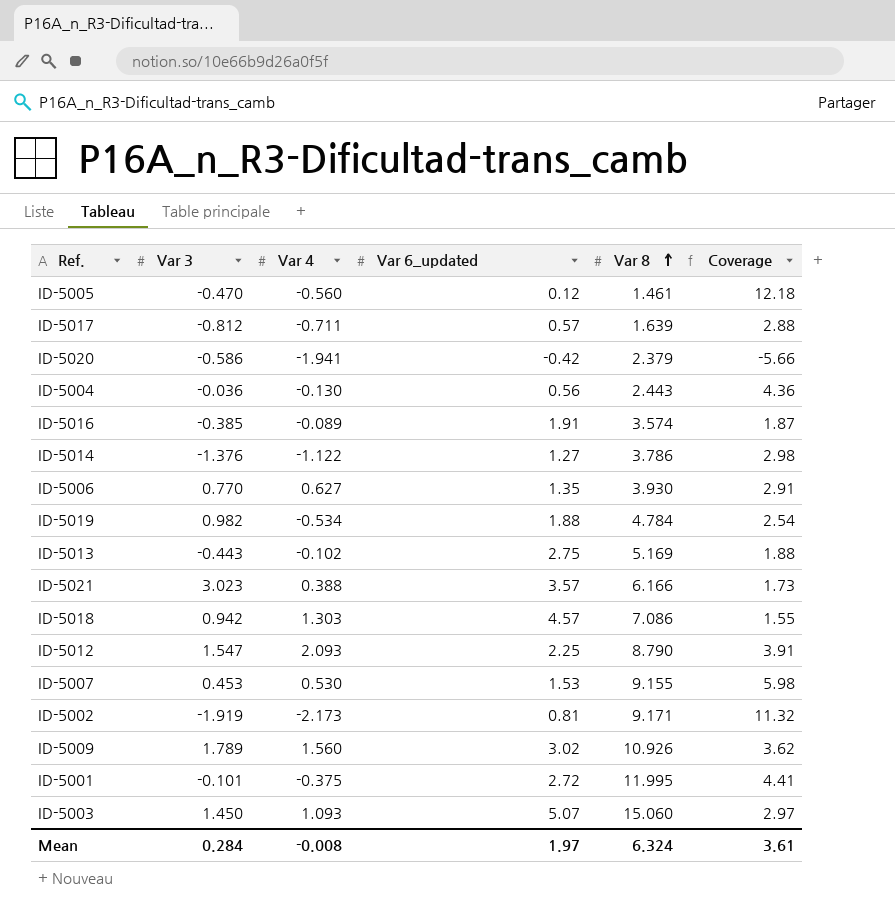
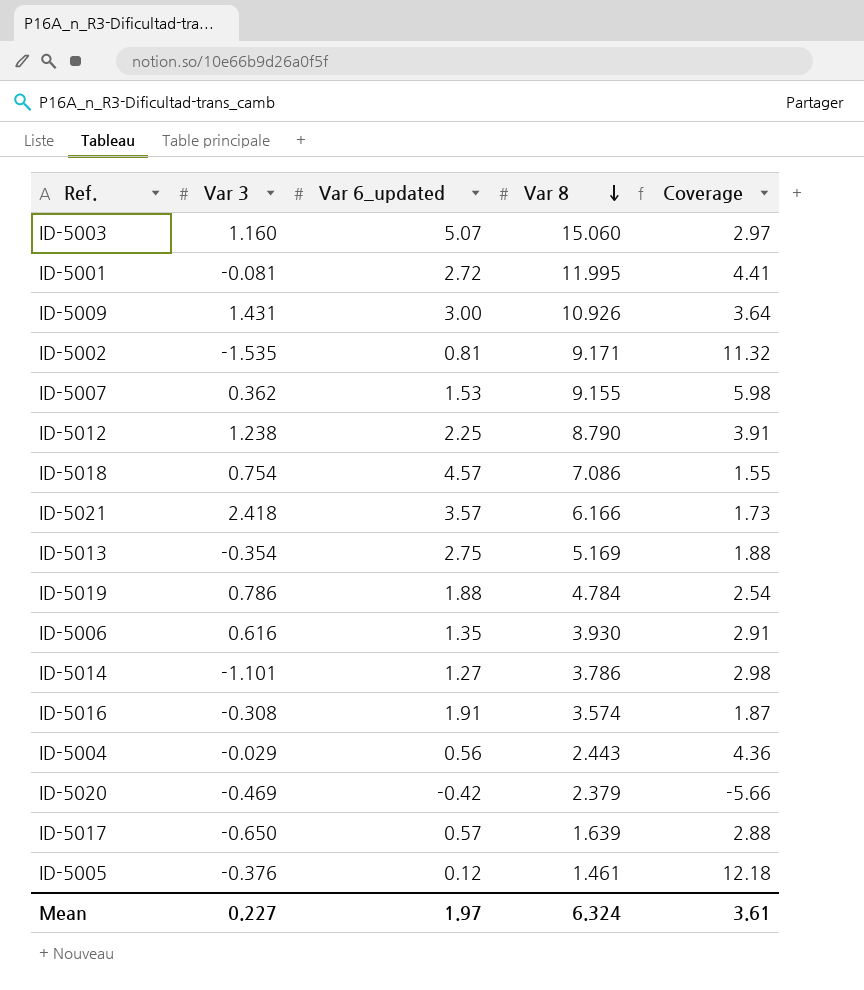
row order: Var 8 ascending -> Var 8 descending
column Var 4 | position: 3 -> none
ID-5003 | Var 3: 1.450 -> 1.160
ID-5001 | Var 3: -0.101 -> -0.081
ID-5009 | Var 3: 1.789 -> 1.431
ID-5009 | Var 6_updated: 3.02 -> 3.00
ID-5009 | Coverage: 3.62 -> 3.64
ID-5002 | Var 3: -1.919 -> -1.535
ID-5007 | Var 3: 0.453 -> 0.362
ID-5012 | Var 3: 1.547 -> 1.238
ID-5018 | Var 3: 0.942 -> 0.754
ID-5021 | Var 3: 3.023 -> 2.418
ID-5013 | Var 3: -0.443 -> -0.354
ID-5019 | Var 3: 0.982 -> 0.786
ID-5006 | Var 3: 0.770 -> 0.616
ID-5014 | Var 3: -1.376 -> -1.101
ID-5016 | Var 3: -0.385 -> -0.308
ID-5004 | Var 3: -0.036 -> -0.029
ID-5020 | Var 3: -0.586 -> -0.469
ID-5017 | Var 3: -0.812 -> -0.650
ID-5005 | Var 3: -0.470 -> -0.376
Mean | Var 3: 0.284 -> 0.227

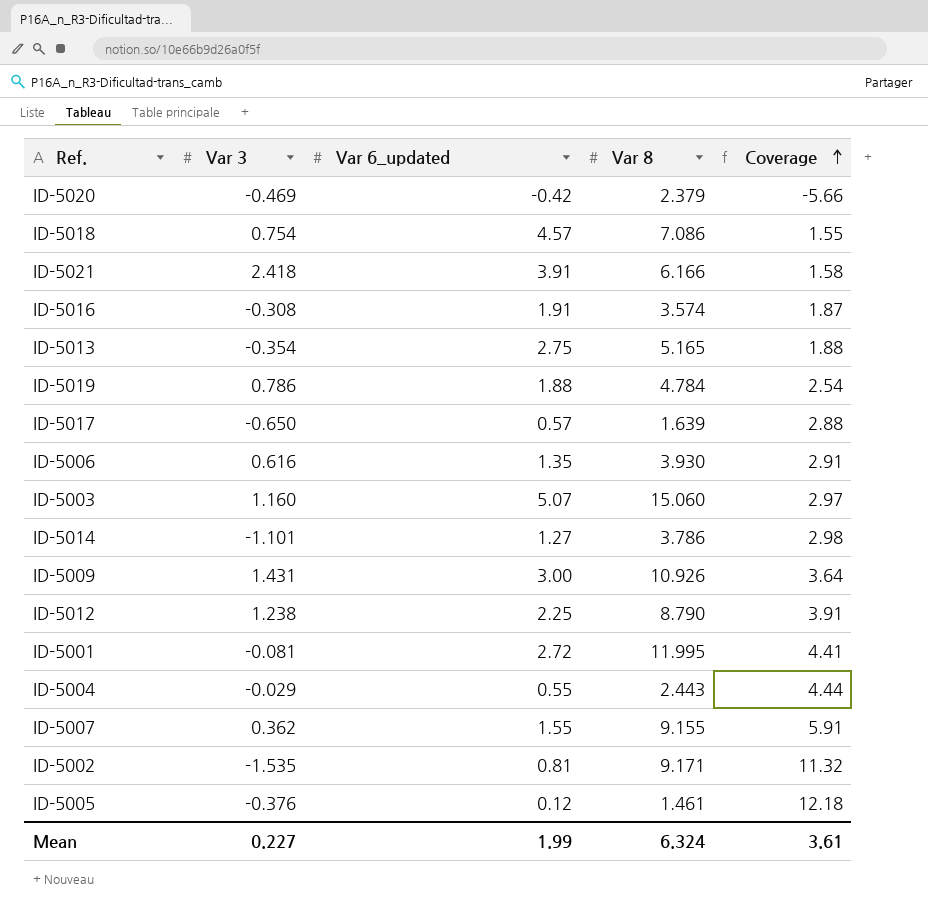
row order: Var 8 descending -> Coverage ascending
ID-5021 | Var 6_updated: 3.57 -> 3.91
ID-5021 | Coverage: 1.73 -> 1.58
ID-5013 | Var 8: 5.169 -> 5.165
ID-5004 | Var 6_updated: 0.56 -> 0.55
ID-5004 | Coverage: 4.36 -> 4.44
ID-5007 | Var 6_updated: 1.53 -> 1.55
ID-5007 | Coverage: 5.98 -> 5.91
Mean | Var 6_updated: 1.97 -> 1.99

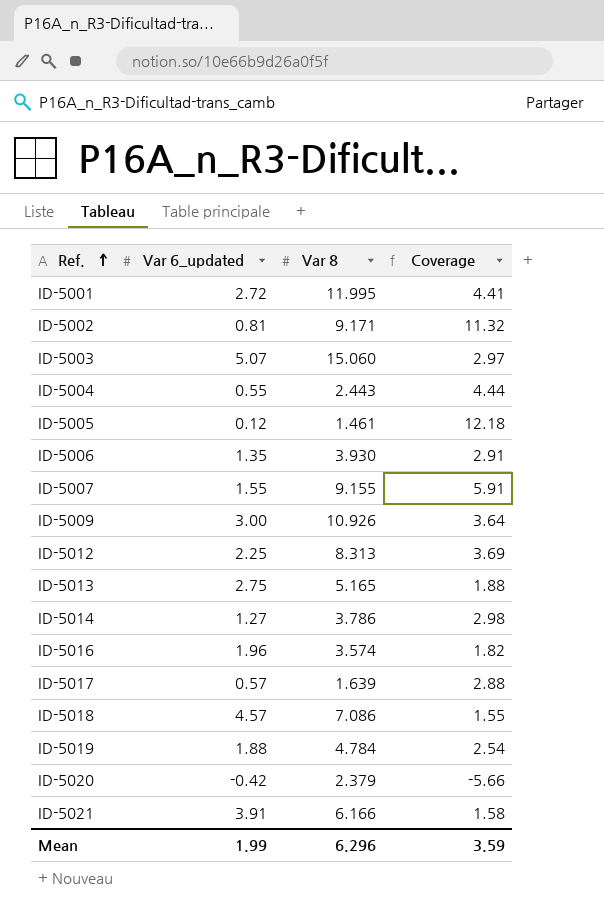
row order: Coverage ascending -> Ref. ascending
column Var 3 | position: 2 -> none
ID-5012 | Var 8: 8.790 -> 8.313
ID-5012 | Coverage: 3.91 -> 3.69
ID-5016 | Var 6_updated: 1.91 -> 1.96
ID-5016 | Coverage: 1.87 -> 1.82
Mean | Var 8: 6.324 -> 6.296
Mean | Coverage: 3.61 -> 3.59

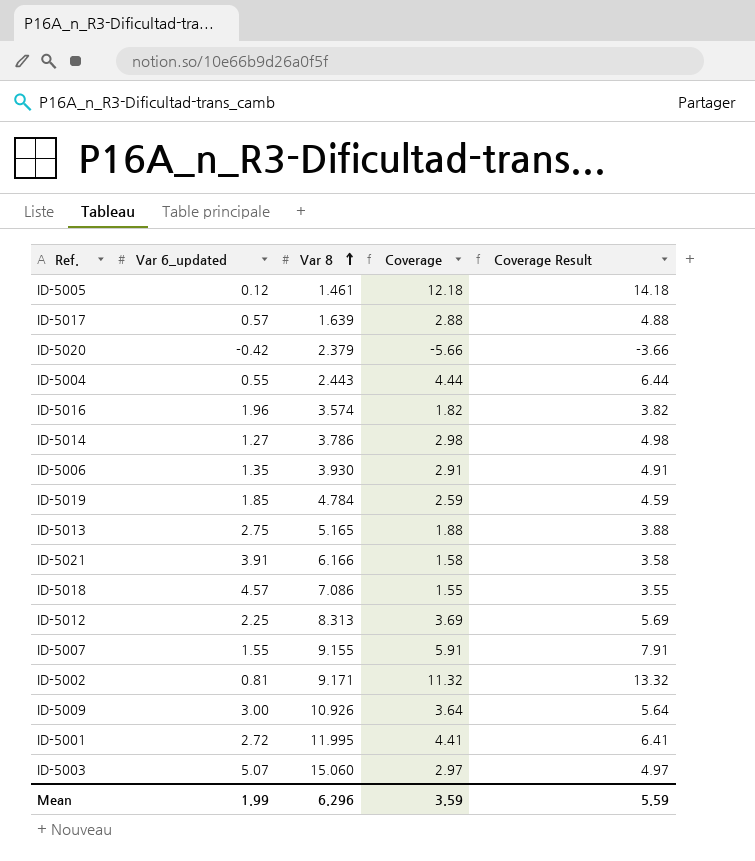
row order: Ref. ascending -> Var 8 ascending
column Coverage Result | formula: none -> [Coverage] + 2
ID-5019 | Var 6_updated: 1.88 -> 1.85
ID-5019 | Coverage: 2.54 -> 2.59

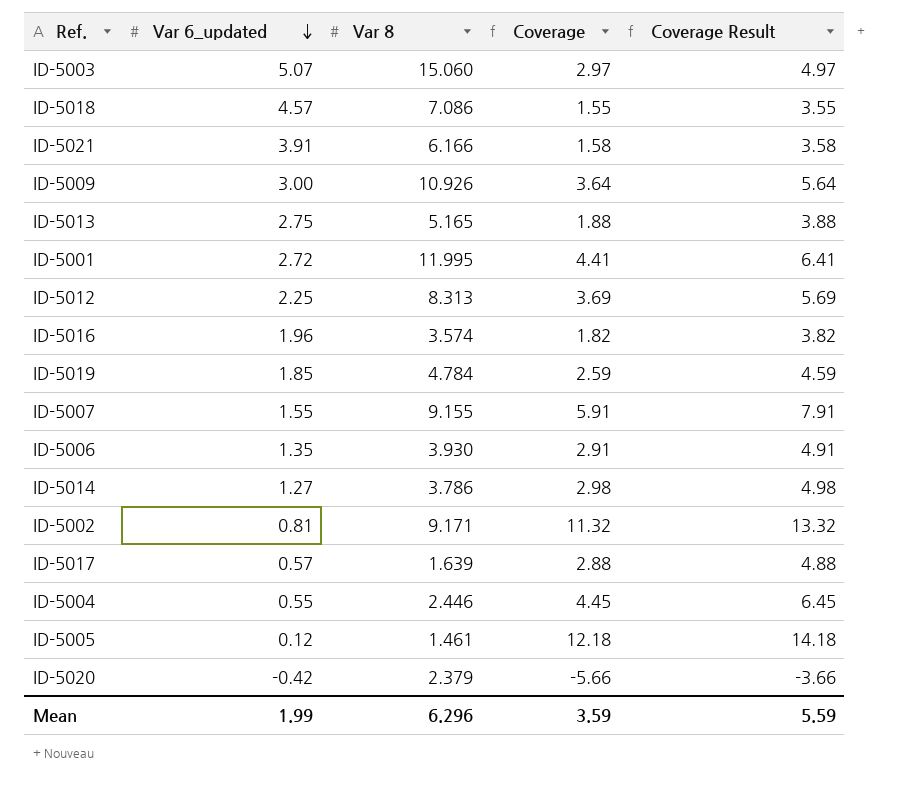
row order: Var 8 ascending -> Var 6_updated descending
ID-5004 | Var 8: 2.443 -> 2.446
ID-5004 | Coverage: 4.44 -> 4.45
ID-5004 | Coverage Result: 6.44 -> 6.45

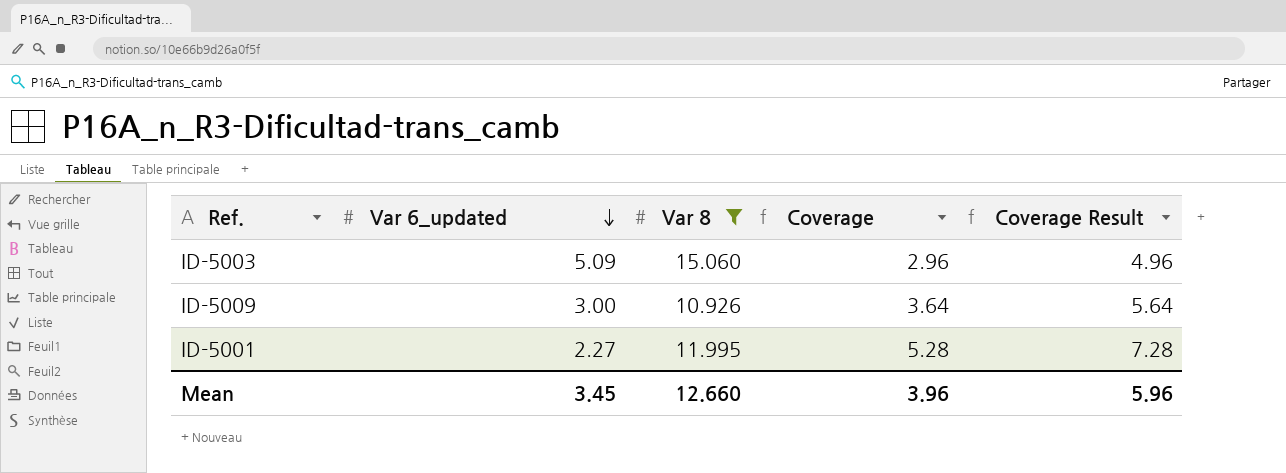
filter: none -> Var 8 >= 10.926
ID-5003 | Var 6_updated: 5.07 -> 5.09
ID-5003 | Coverage: 2.97 -> 2.96
ID-5003 | Coverage Result: 4.97 -> 4.96
ID-5001 | Var 6_updated: 2.72 -> 2.27
ID-5001 | Coverage: 4.41 -> 5.28
ID-5001 | Coverage Result: 6.41 -> 7.28
Mean | Var 6_updated: 1.99 -> 3.45
Mean | Var 8: 6.296 -> 12.660
Mean | Coverage: 3.59 -> 3.96
Mean | Coverage Result: 5.59 -> 5.96

